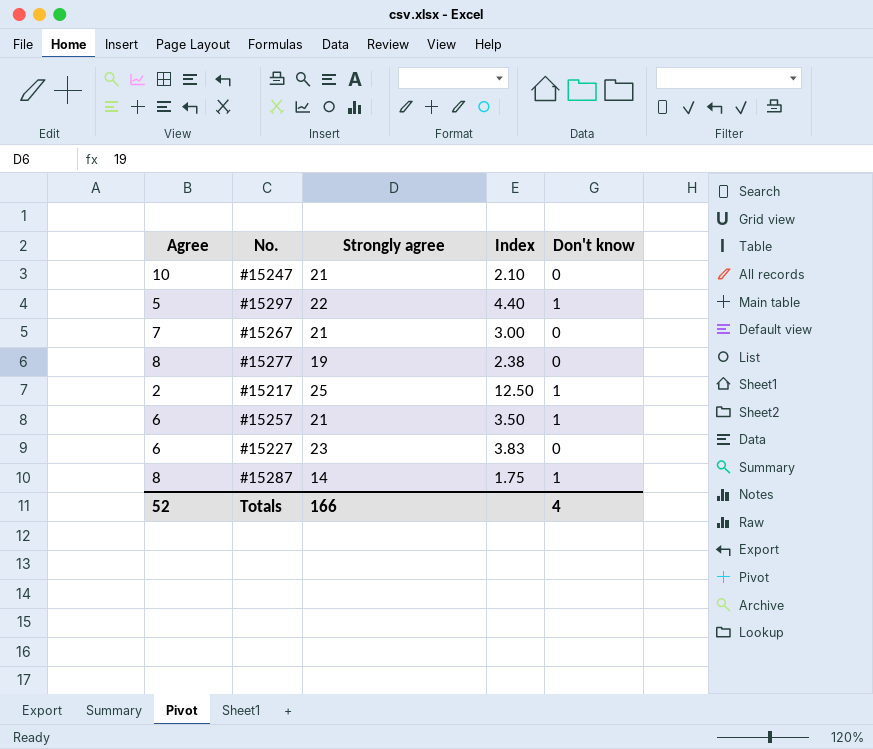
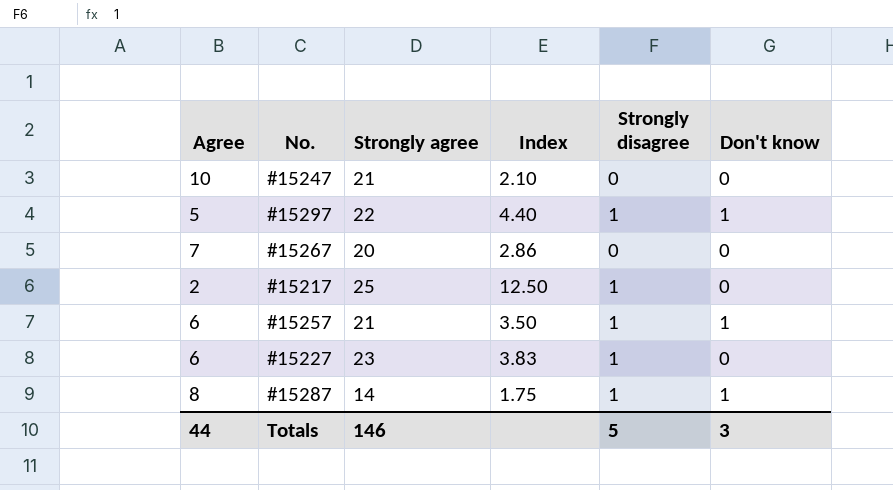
column Strongly disagree | position: none -> 5
row #15277: 8 | 19 | 2.38 | 0 -> none
#15267 | Strongly agree: 21 -> 20
#15267 | Index: 3.00 -> 2.86
#15217 | Don't know: 1 -> 0
Totals | Agree: 52 -> 44
Totals | Strongly agree: 166 -> 146
Totals | Don't know: 4 -> 3

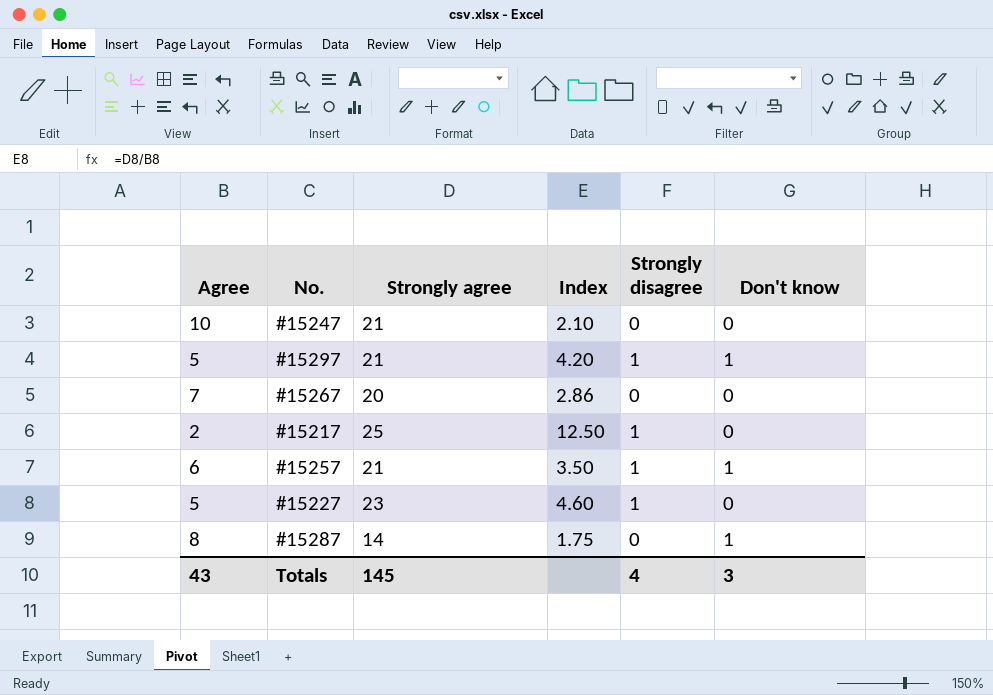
#15297 | Strongly agree: 22 -> 21
#15297 | Index: 4.40 -> 4.20
#15227 | Agree: 6 -> 5
#15227 | Index: 3.83 -> 4.60
#15287 | Strongly disagree: 1 -> 0
Totals | Agree: 44 -> 43
Totals | Strongly agree: 146 -> 145
Totals | Strongly disagree: 5 -> 4

